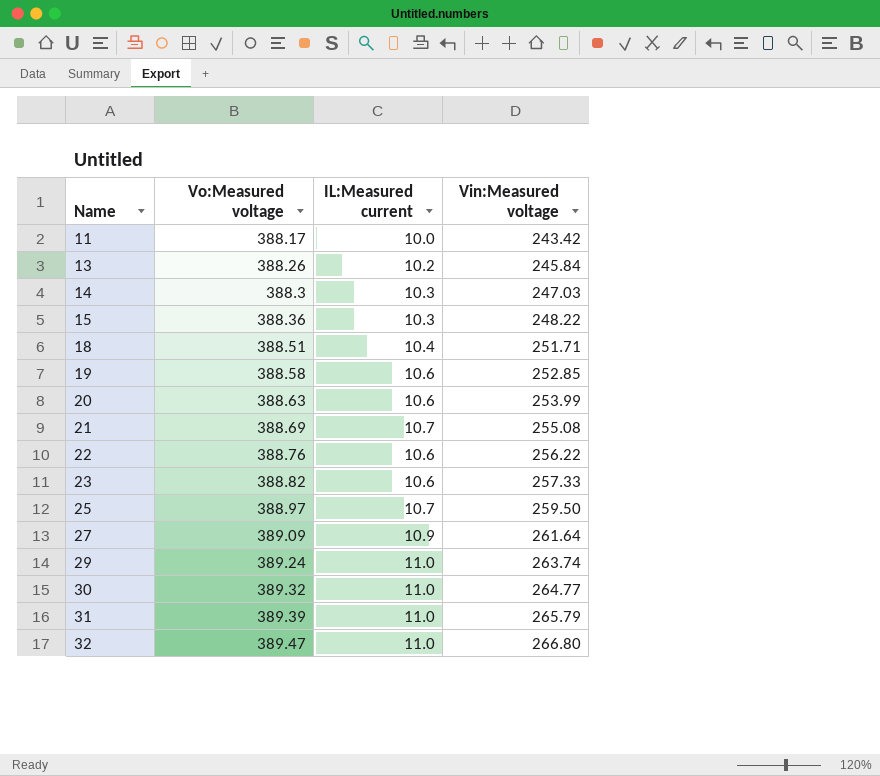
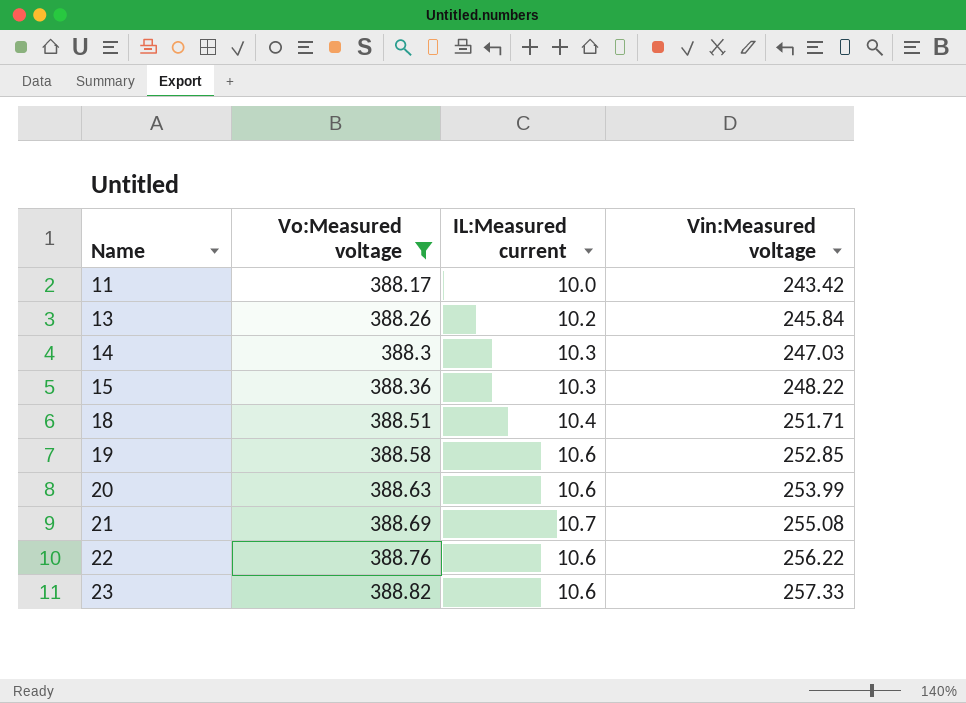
filter: none -> Vo:Measured voltage <= 388.82

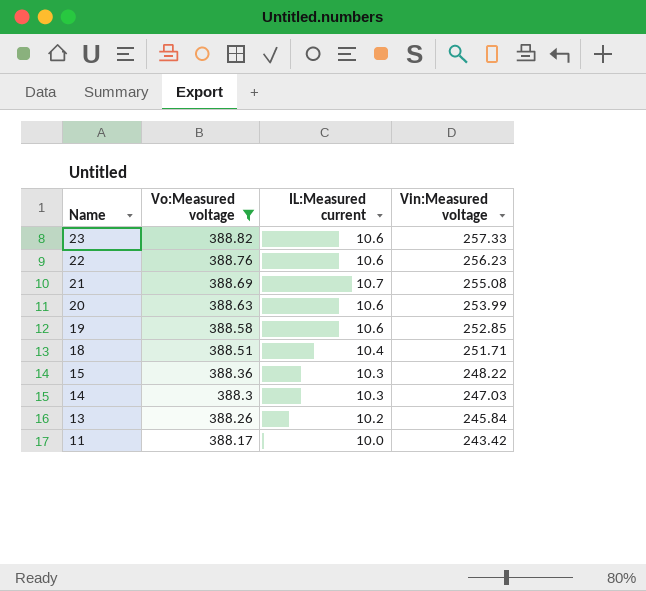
row order: Name ascending -> Name descending
22 | Vin:Measured voltage: 256.22 -> 256.23

